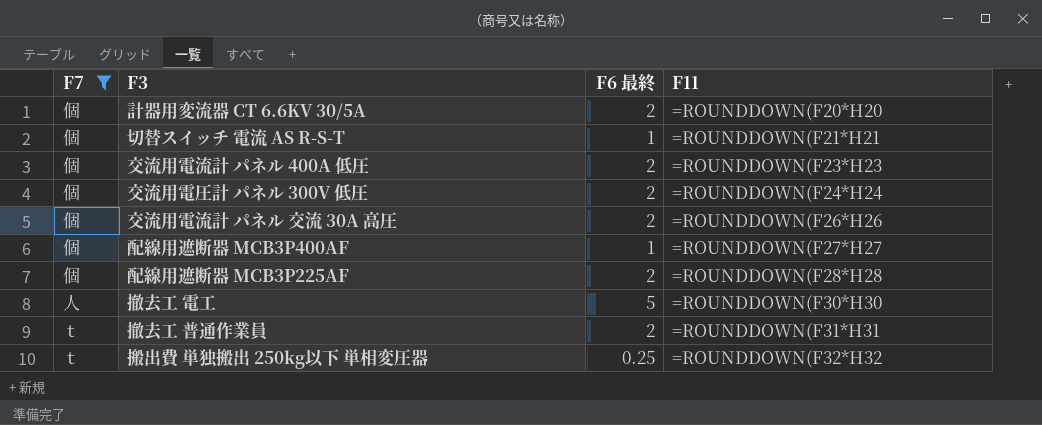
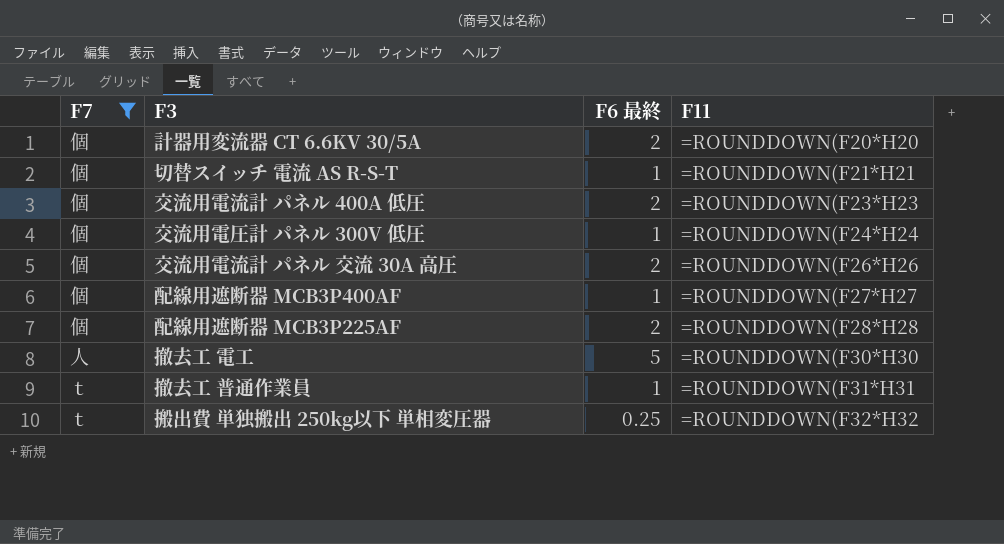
交流用電圧計 パネル 300V 低圧 | F6 最終: 2 -> 1
撤去工 普通作業員 | F6 最終: 2 -> 1

